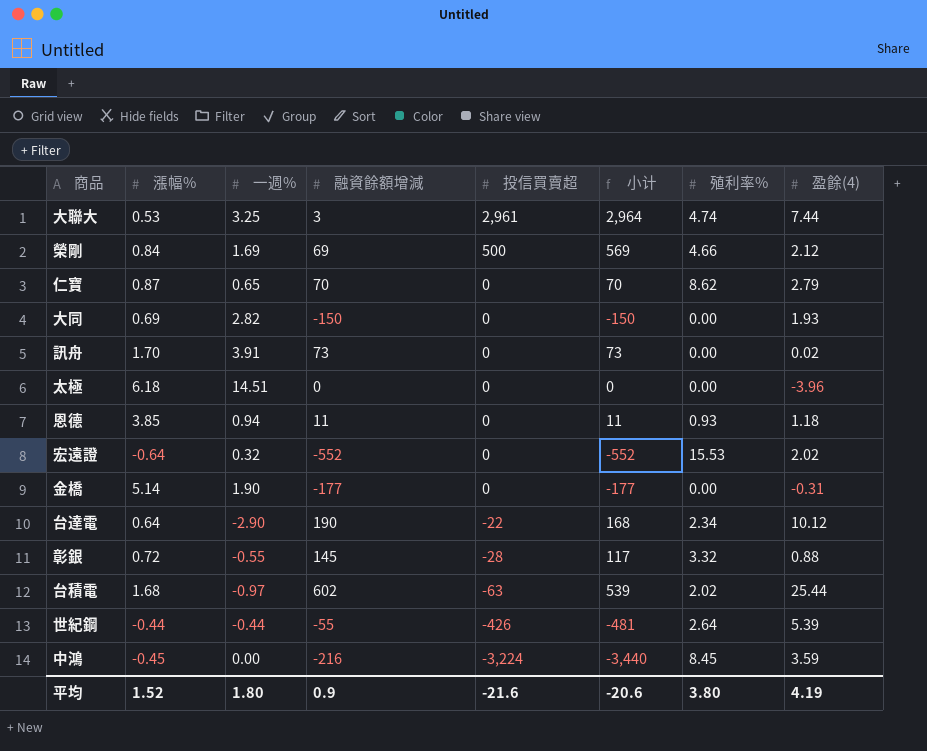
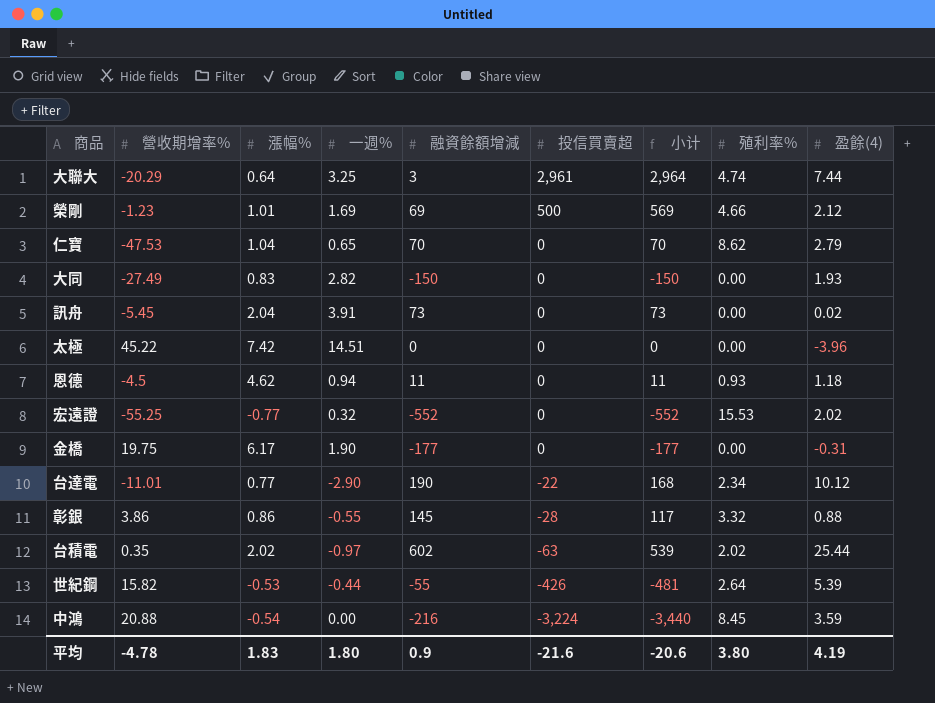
column 營收期增率% | position: none -> 2
大聯大 | 漲幅%: 0.53 -> 0.64
榮剛 | 漲幅%: 0.84 -> 1.01
仁寶 | 漲幅%: 0.87 -> 1.04
大同 | 漲幅%: 0.69 -> 0.83
訊舟 | 漲幅%: 1.70 -> 2.04
太極 | 漲幅%: 6.18 -> 7.42
恩德 | 漲幅%: 3.85 -> 4.62
宏遠證 | 漲幅%: -0.64 -> -0.77
金橋 | 漲幅%: 5.14 -> 6.17
台達電 | 漲幅%: 0.64 -> 0.77
彰銀 | 漲幅%: 0.72 -> 0.86
台積電 | 漲幅%: 1.68 -> 2.02
世紀鋼 | 漲幅%: -0.44 -> -0.53
中鴻 | 漲幅%: -0.45 -> -0.54
平均 | 漲幅%: 1.52 -> 1.83

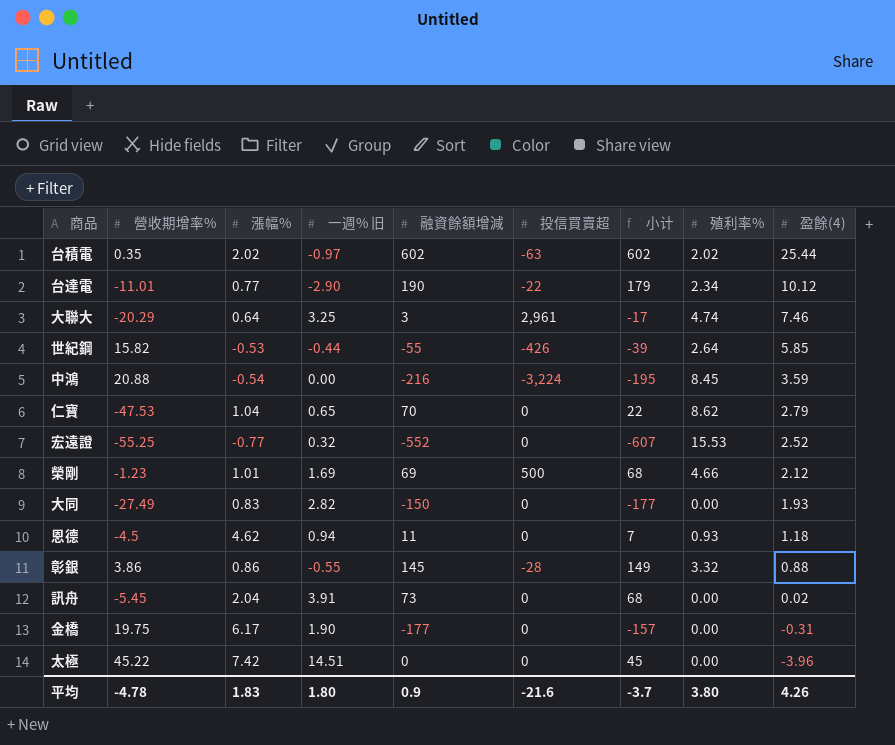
row order: 投信買賣超 descending -> 盈餘(4) descending
column name: 一週% -> 一週% 旧
column 小计 | formula: [融資餘額增減] + [投信買賣超] -> [營收期增率%] + [融資餘額增減]
大聯大 | 盈餘(4): 7.44 -> 7.46
世紀鋼 | 盈餘(4): 5.39 -> 5.85
宏遠證 | 盈餘(4): 2.02 -> 2.52
平均 | 小计: -20.6 -> -3.7
平均 | 盈餘(4): 4.19 -> 4.26

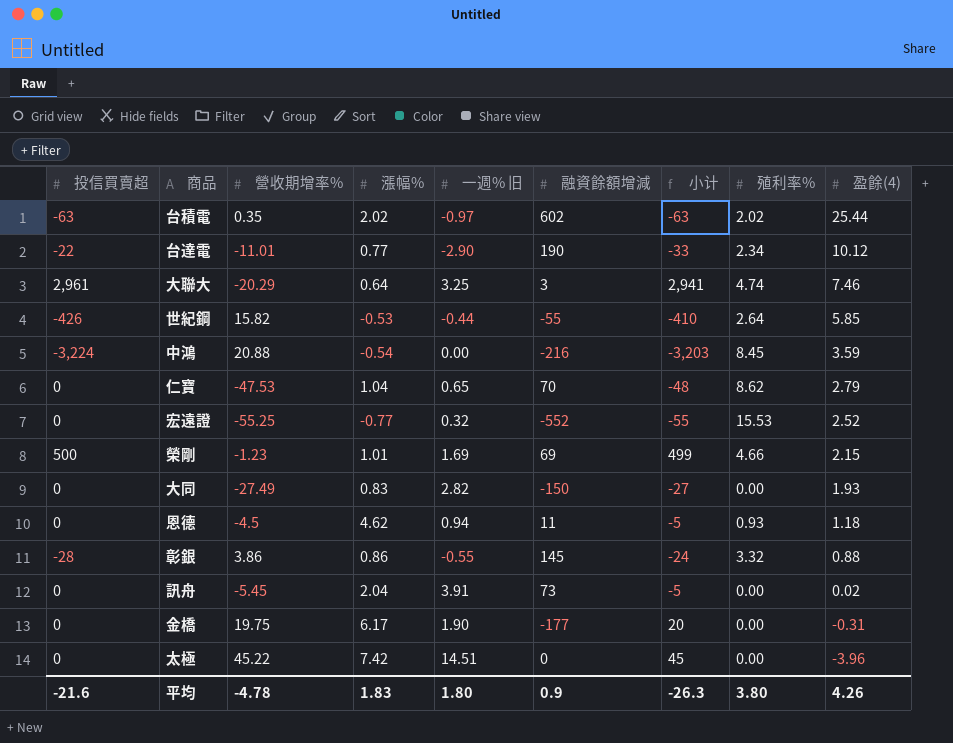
column 投信買賣超 | position: 6 -> 1
column 小计 | formula: [營收期增率%] + [融資餘額增減] -> [投信買賣超] + [營收期增率%]
榮剛 | 盈餘(4): 2.12 -> 2.15
平均 | 小计: -3.7 -> -26.3

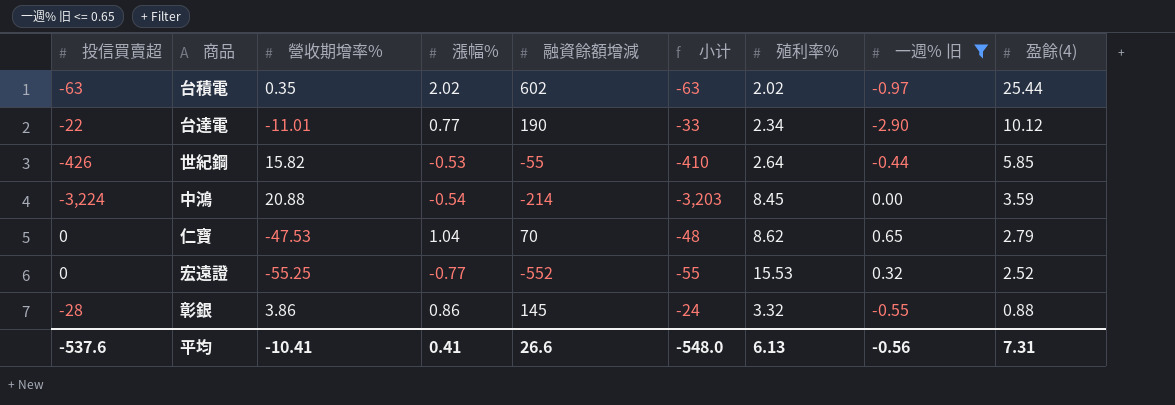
filter: none -> 一週% 旧 <= 0.65
column 一週% 旧 | position: 5 -> 8
中鴻 | 融資餘額增減: -216 -> -214
平均 | 投信買賣超: -21.6 -> -537.6
平均 | 營收期增率%: -4.78 -> -10.41
平均 | 漲幅%: 1.83 -> 0.41
平均 | 融資餘額增減: 0.9 -> 26.6
平均 | 小计: -26.3 -> -548.0
平均 | 殖利率%: 3.80 -> 6.13
平均 | 一週% 旧: 1.80 -> -0.56
平均 | 盈餘(4): 4.26 -> 7.31

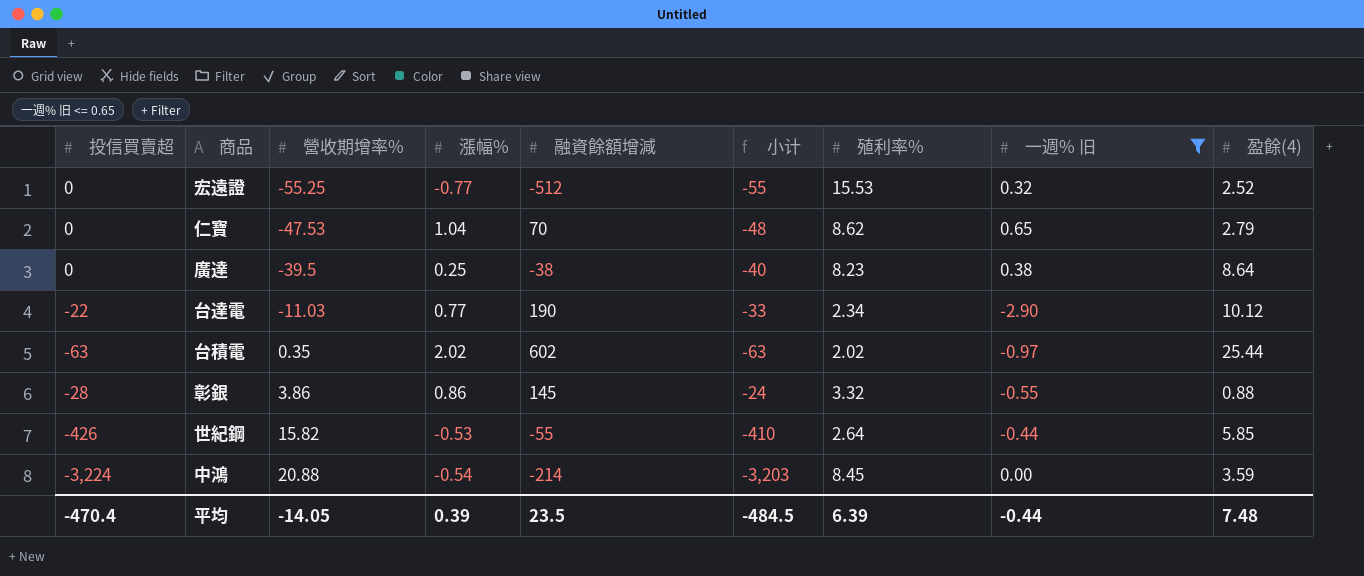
row order: 盈餘(4) descending -> 營收期增率% ascending
宏遠證 | 融資餘額增減: -552 -> -512
row 廣達: none -> 0 | -39.5 | 0.25 | -38 | -40 | 8.23 | 0.38 | 8.64
台達電 | 營收期增率%: -11.01 -> -11.03
平均 | 投信買賣超: -537.6 -> -470.4
平均 | 營收期增率%: -10.41 -> -14.05
平均 | 漲幅%: 0.41 -> 0.39
平均 | 融資餘額增減: 26.6 -> 23.5
平均 | 小计: -548.0 -> -484.5
平均 | 殖利率%: 6.13 -> 6.39
平均 | 一週% 旧: -0.56 -> -0.44
平均 | 盈餘(4): 7.31 -> 7.48

